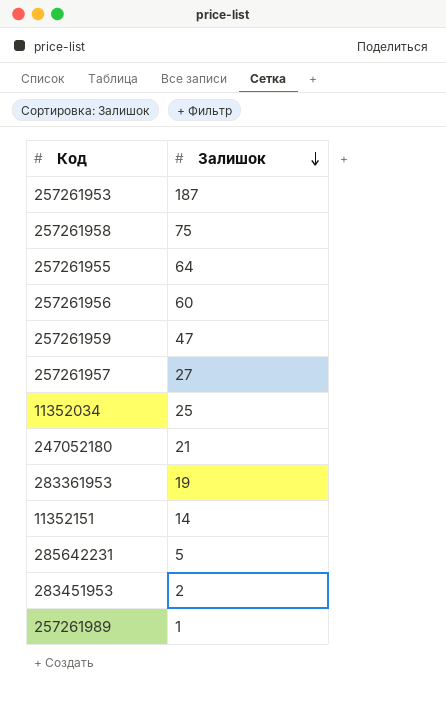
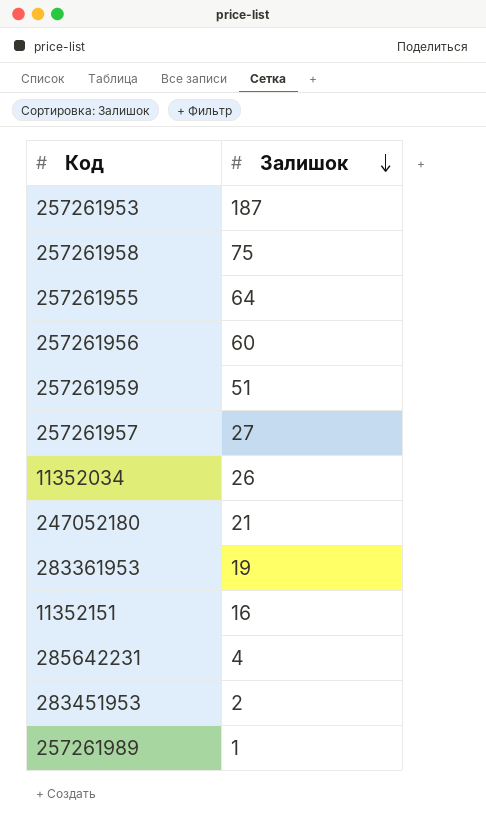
257261959 | Залишок: 47 -> 51
11352034 | Залишок: 25 -> 26
11352151 | Залишок: 14 -> 16
285642231 | Залишок: 5 -> 4

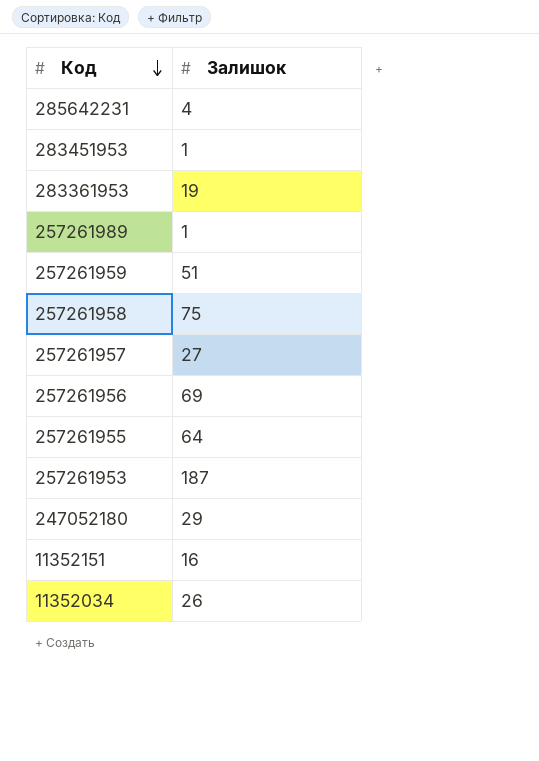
row order: Залишок descending -> Код descending
283451953 | Залишок: 2 -> 1
257261956 | Залишок: 60 -> 69
247052180 | Залишок: 21 -> 29

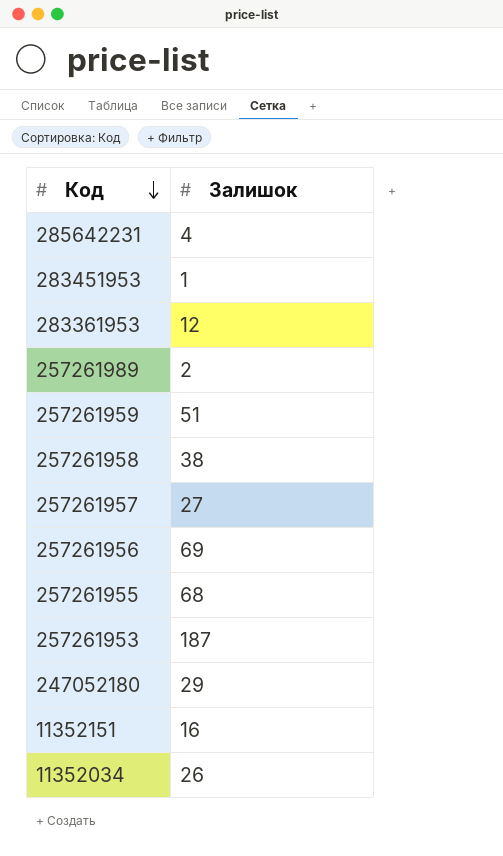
283361953 | Залишок: 19 -> 12
257261989 | Залишок: 1 -> 2
257261958 | Залишок: 75 -> 38
257261955 | Залишок: 64 -> 68

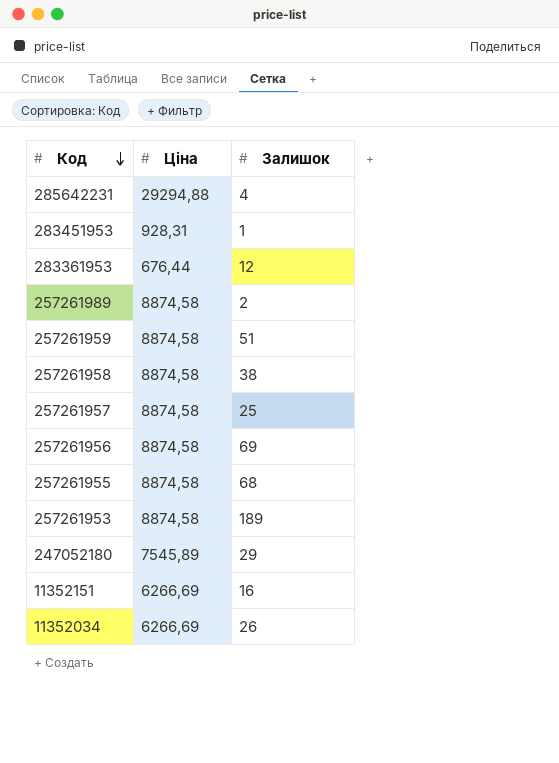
column Ціна | position: none -> 2
257261957 | Залишок: 27 -> 25
257261953 | Залишок: 187 -> 189

